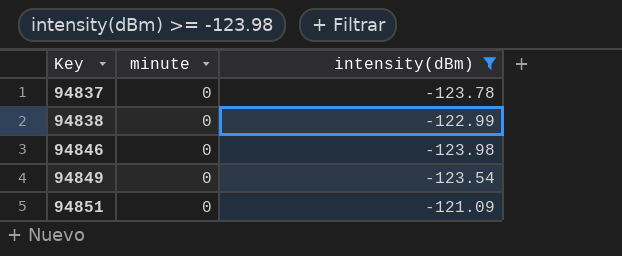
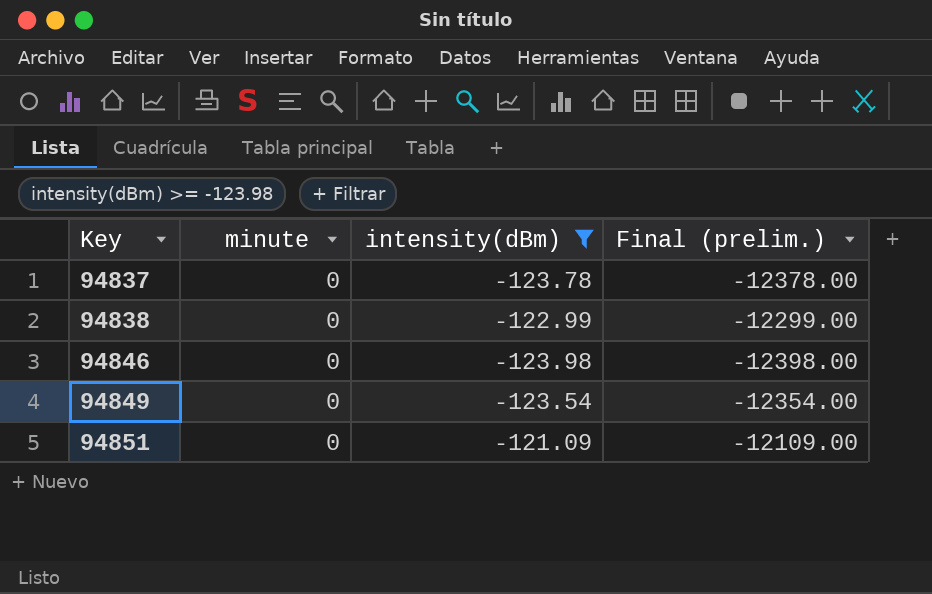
column Final (prelim.) | formula: none -> [intensity(dBm)] * 100

